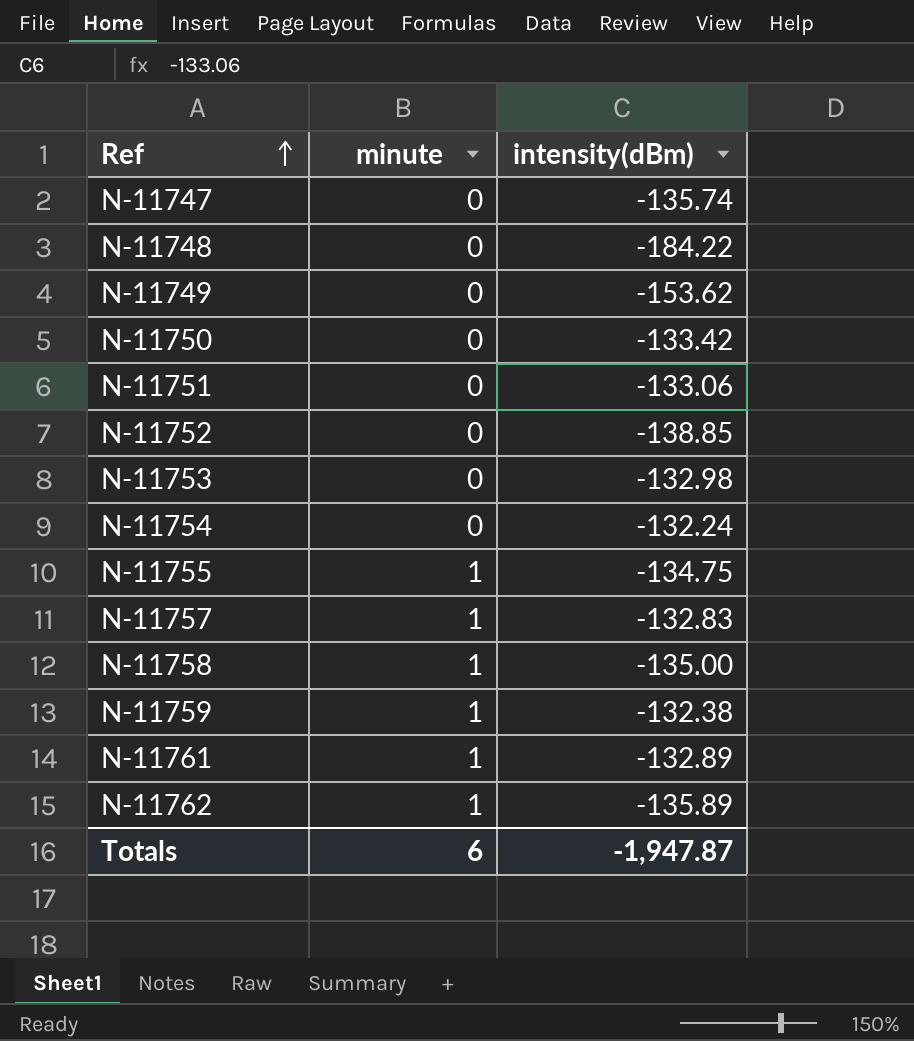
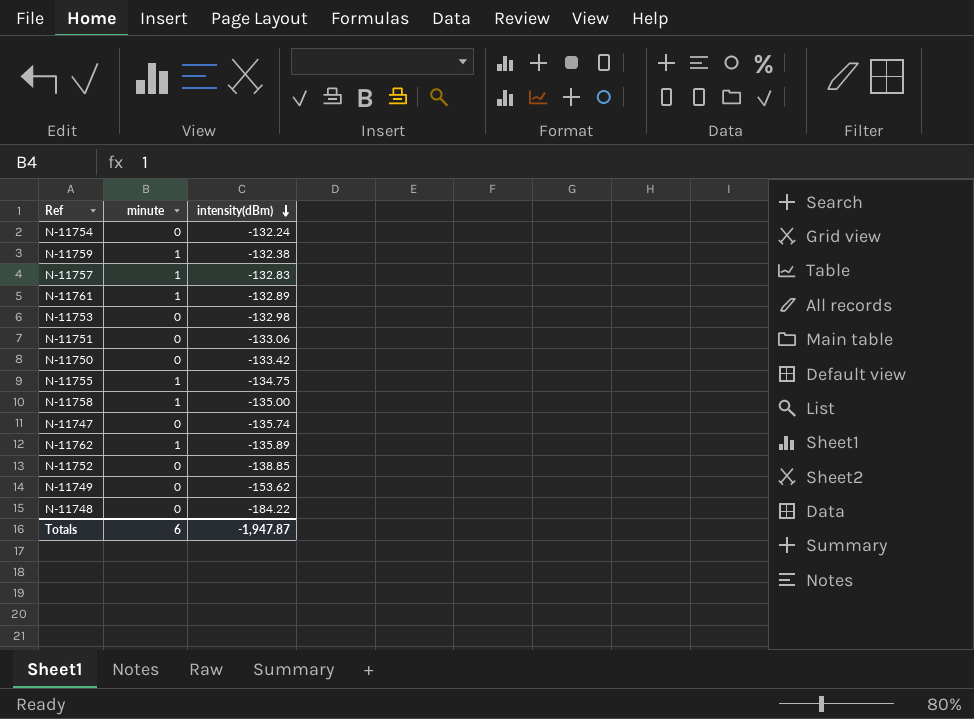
row order: Ref ascending -> intensity(dBm) descending

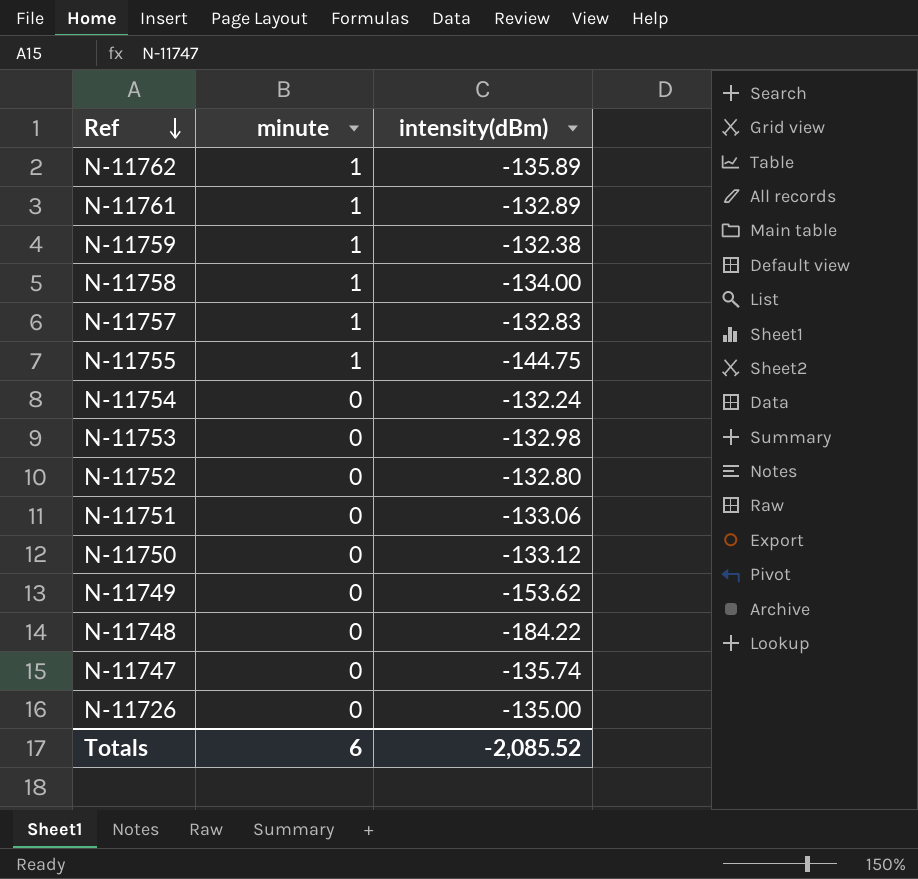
row order: intensity(dBm) descending -> Ref descending
N-11758 | intensity(dBm): -135.00 -> -134.00
N-11755 | intensity(dBm): -134.75 -> -144.75
N-11752 | intensity(dBm): -138.85 -> -132.80
N-11750 | intensity(dBm): -133.42 -> -133.12
row N-11726: none -> 0 | -135.00
Totals | intensity(dBm): -1,947.87 -> -2,085.52

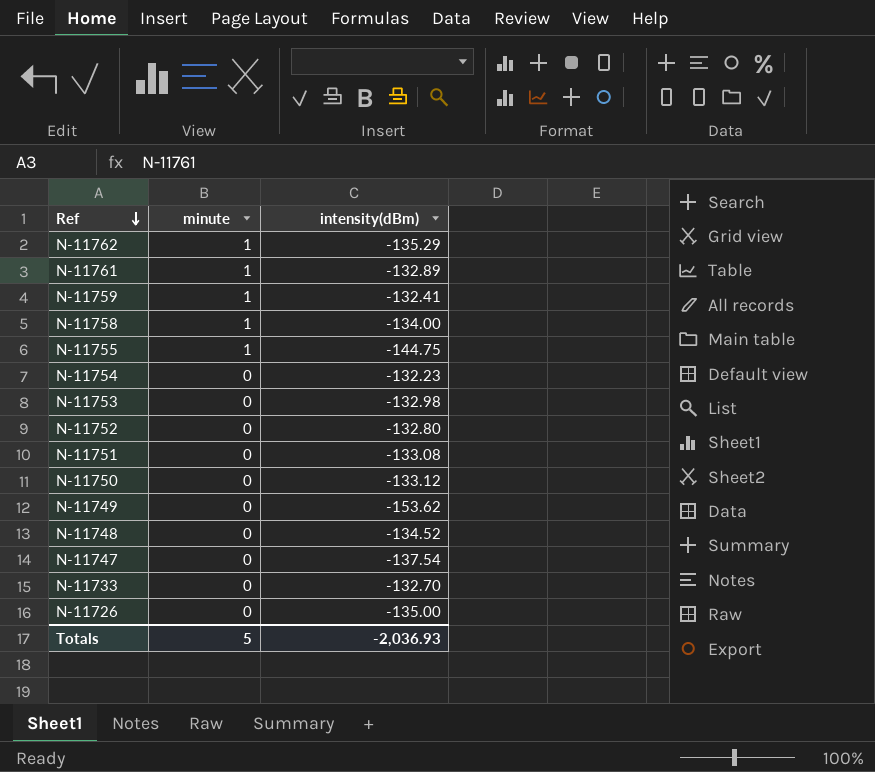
row N-11757: 1 | -132.83 -> none
N-11762 | intensity(dBm): -135.89 -> -135.29
N-11759 | intensity(dBm): -132.38 -> -132.41
N-11754 | intensity(dBm): -132.24 -> -132.23
N-11751 | intensity(dBm): -133.06 -> -133.08
N-11748 | intensity(dBm): -184.22 -> -134.52
N-11747 | intensity(dBm): -135.74 -> -137.54
row N-11733: none -> 0 | -132.70
Totals | minute: 6 -> 5
Totals | intensity(dBm): -2,085.52 -> -2,036.93

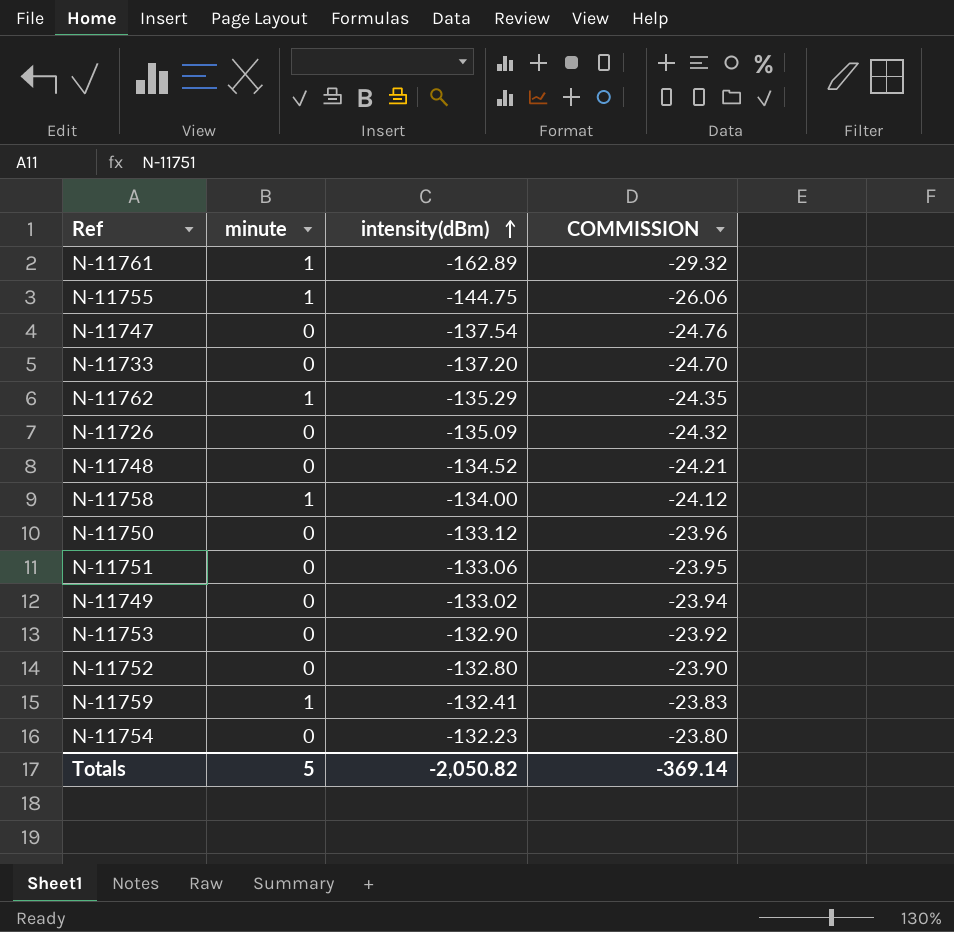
row order: Ref descending -> intensity(dBm) ascending
column COMMISSION | formula: none -> [intensity(dBm)] * 0.18
N-11761 | intensity(dBm): -132.89 -> -162.89
N-11733 | intensity(dBm): -132.70 -> -137.20
N-11726 | intensity(dBm): -135.00 -> -135.09
N-11751 | intensity(dBm): -133.08 -> -133.06
N-11749 | intensity(dBm): -153.62 -> -133.02
N-11753 | intensity(dBm): -132.98 -> -132.90
Totals | intensity(dBm): -2,036.93 -> -2,050.82

